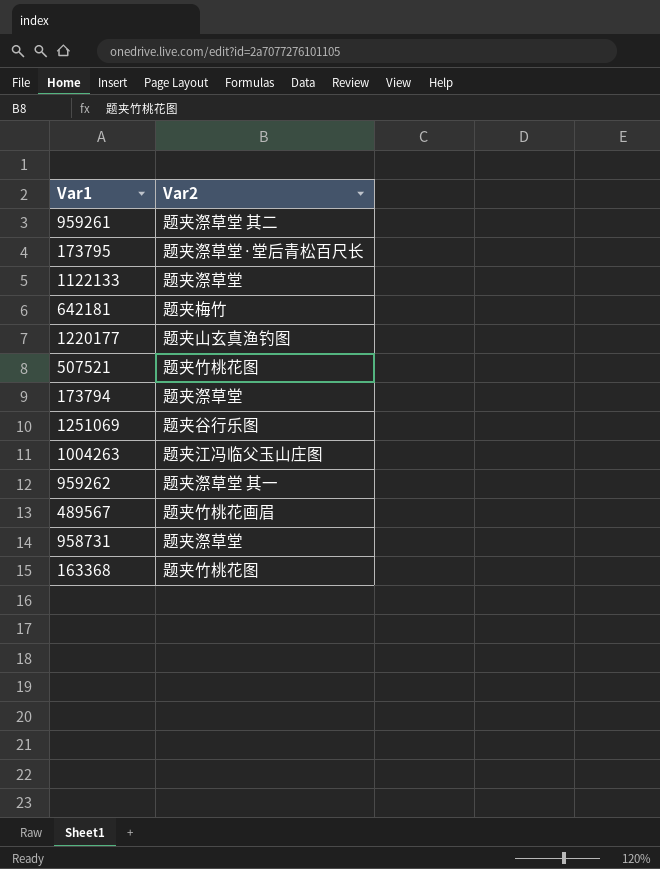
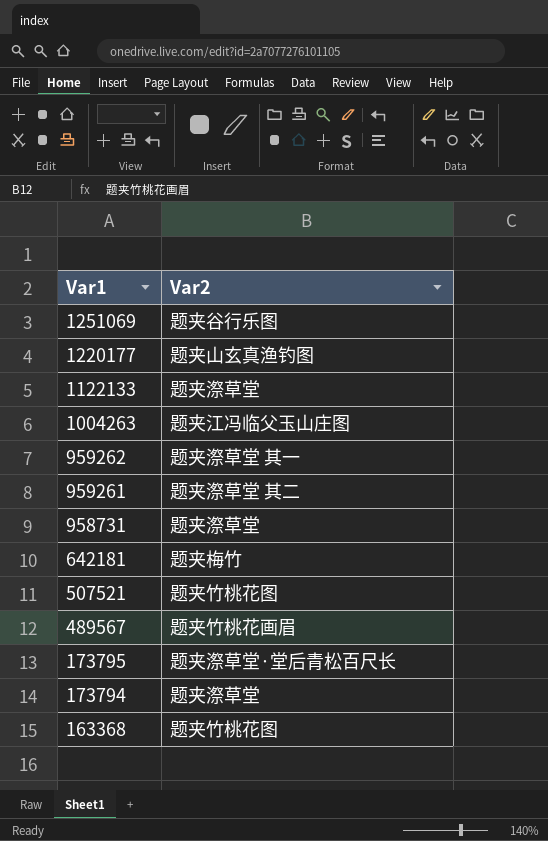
row order: none -> Var1 descending

